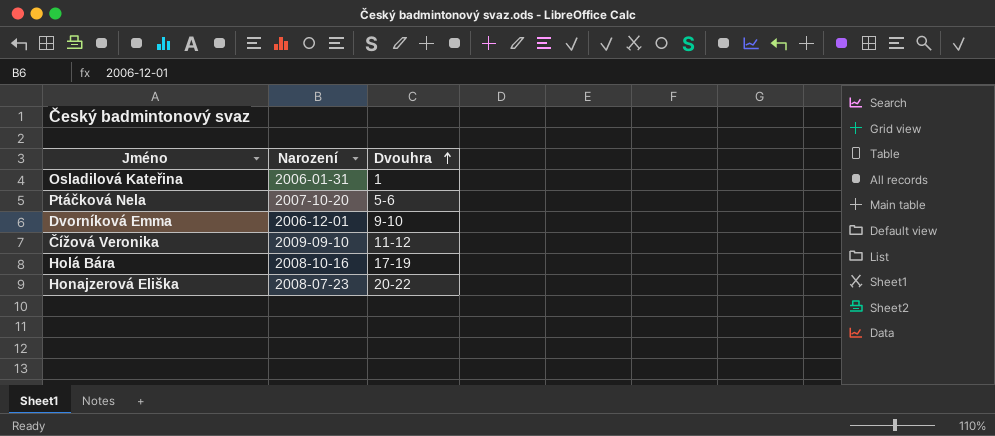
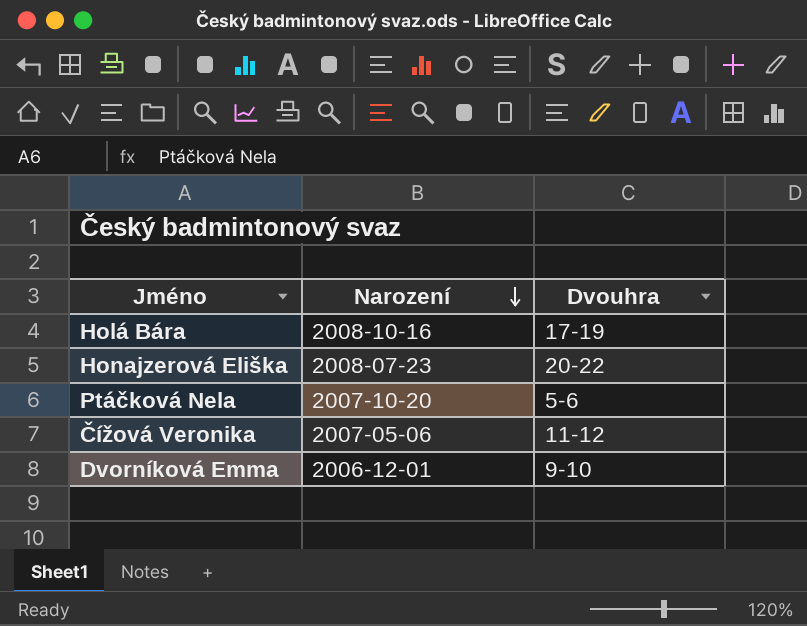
row order: Dvouhra ascending -> Narození descending
row Osladilová Kateřina: 2006-01-31 | 1 -> none
Čížová Veronika | Narození: 2009-09-10 -> 2007-05-06

